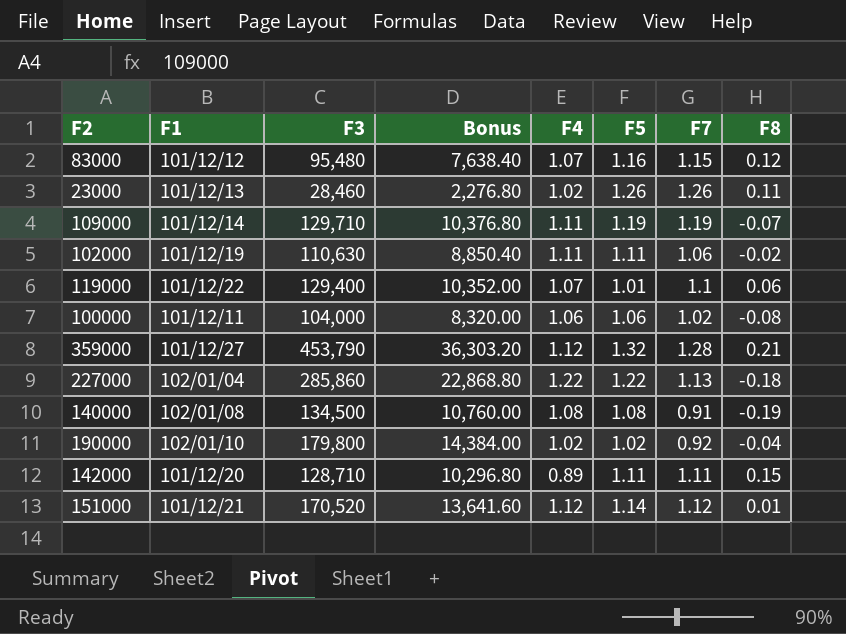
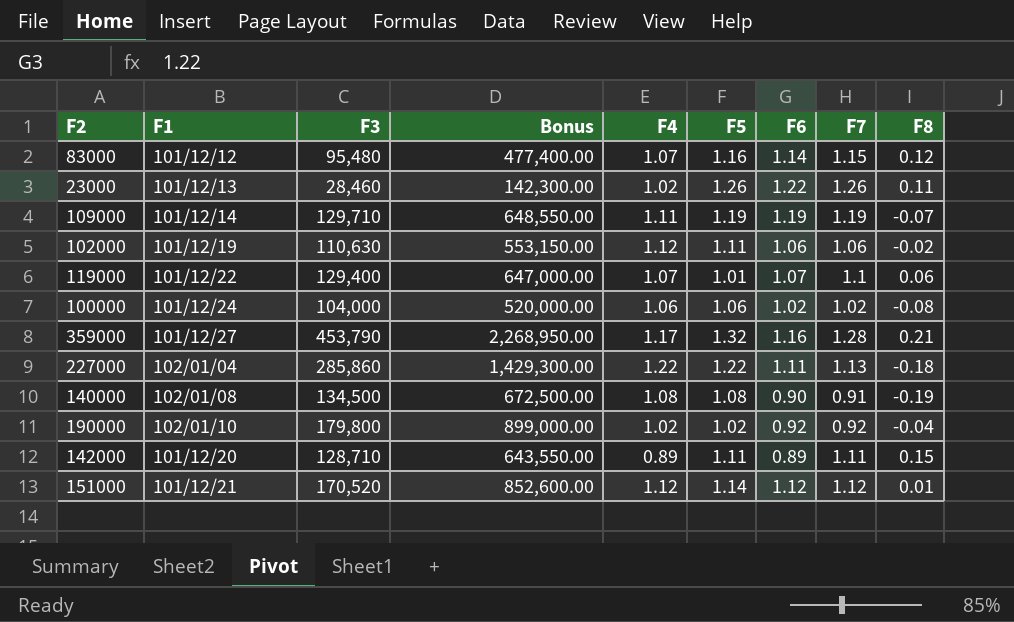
column Bonus | formula: [F3] * 0.08 -> [F3] * 5
column F6 | position: none -> 7
102000 | F4: 1.11 -> 1.12
100000 | F1: 101/12/11 -> 101/12/24
359000 | F4: 1.12 -> 1.17

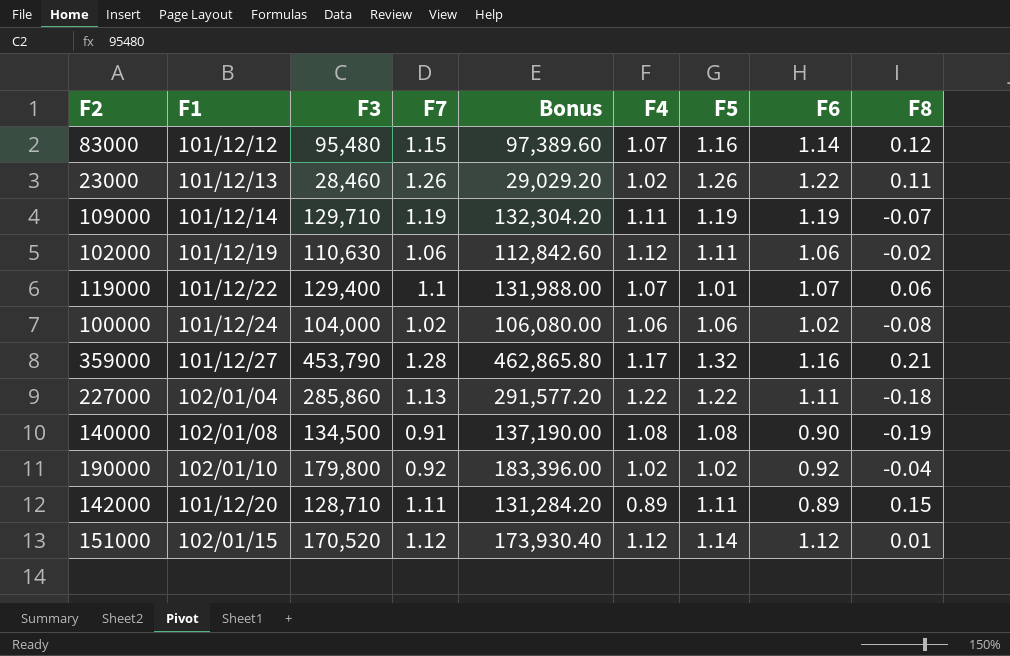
column F7 | position: 8 -> 4
column Bonus | formula: [F3] * 5 -> [F3] * 1.02
151000 | F1: 101/12/21 -> 102/01/15

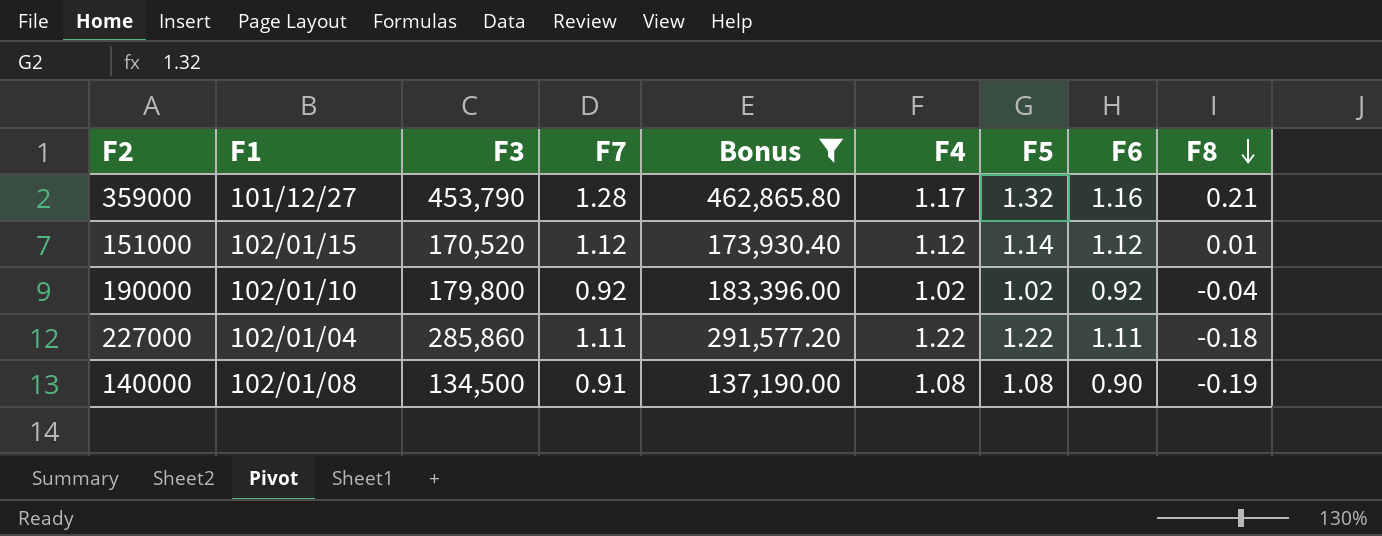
filter: none -> Bonus >= 137,190.00
row order: none -> F8 descending
227000 | F7: 1.13 -> 1.11

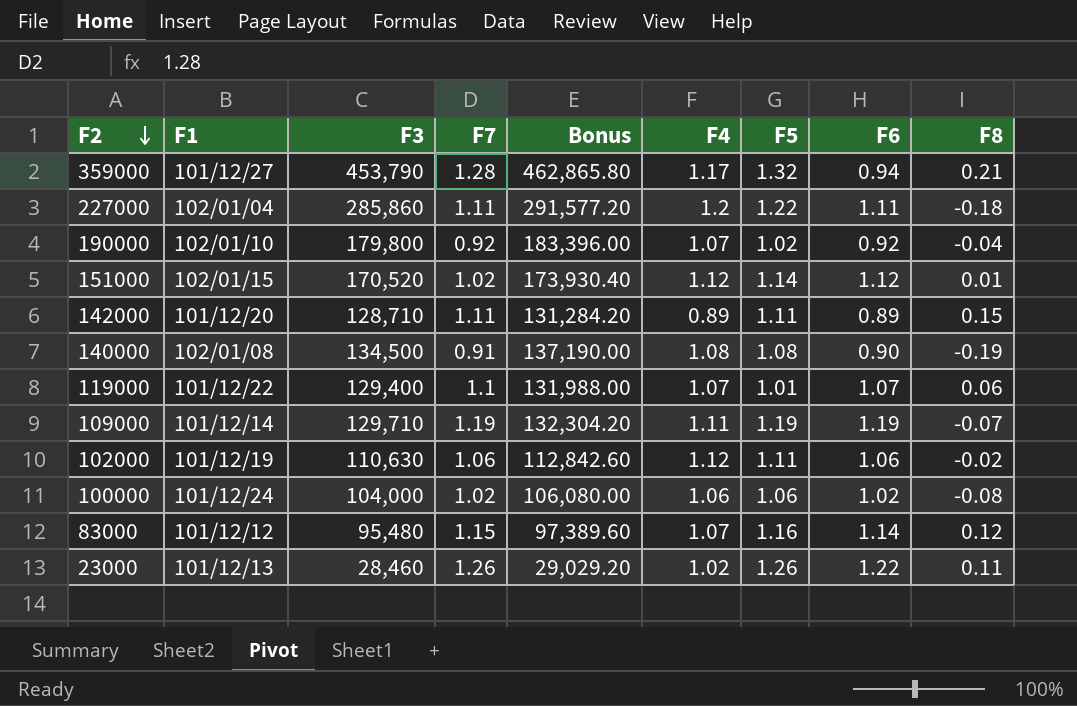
filter: Bonus >= 137,190.00 -> none
row order: F8 descending -> F2 descending
359000 | F6: 1.16 -> 0.94
227000 | F4: 1.22 -> 1.2
190000 | F4: 1.02 -> 1.07
151000 | F7: 1.12 -> 1.02

